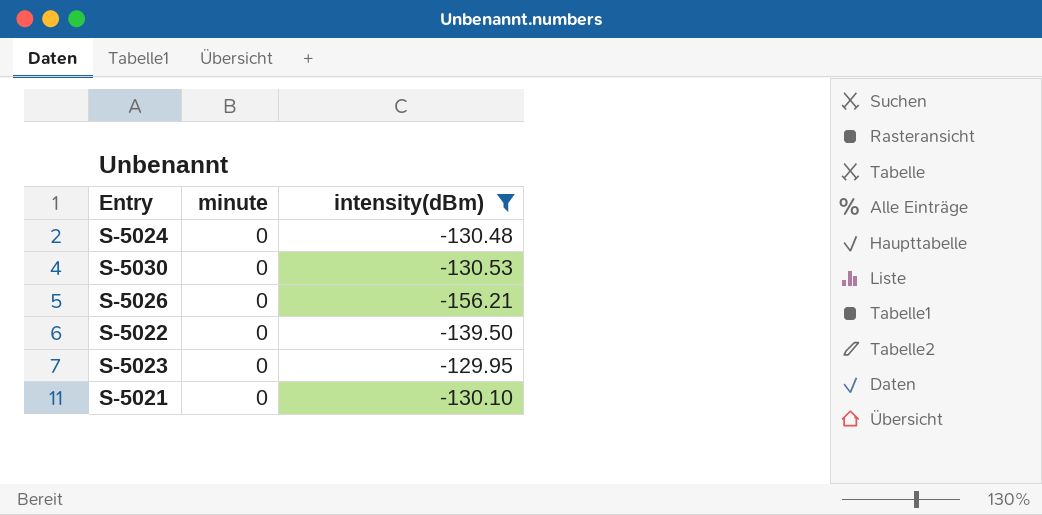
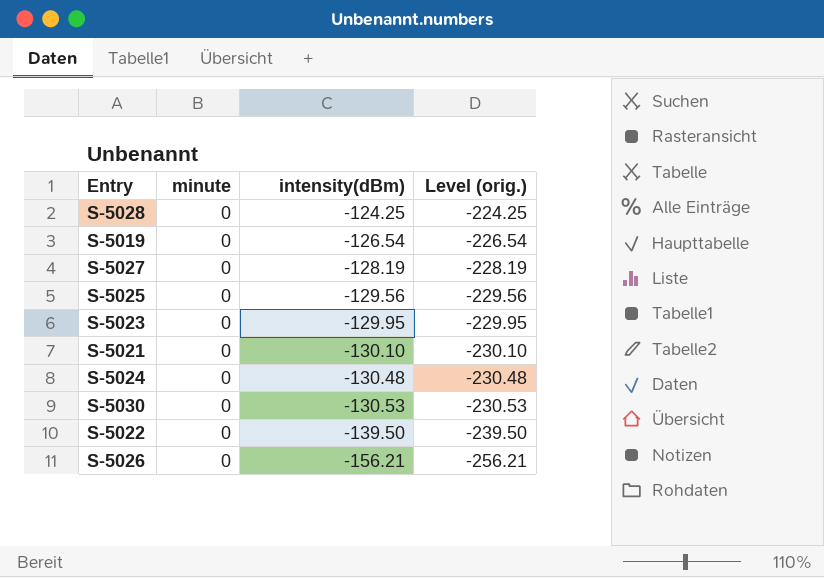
filter: intensity(dBm) <= -129.95 -> none
row order: none -> intensity(dBm) descending
column Level (orig.) | formula: none -> [intensity(dBm)] - 100

